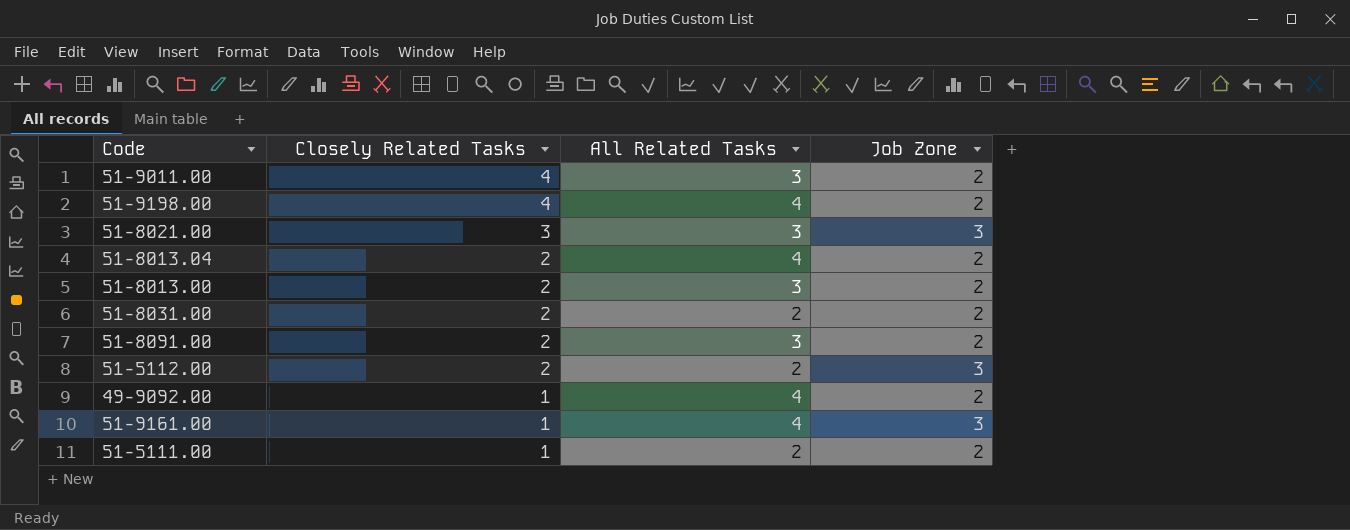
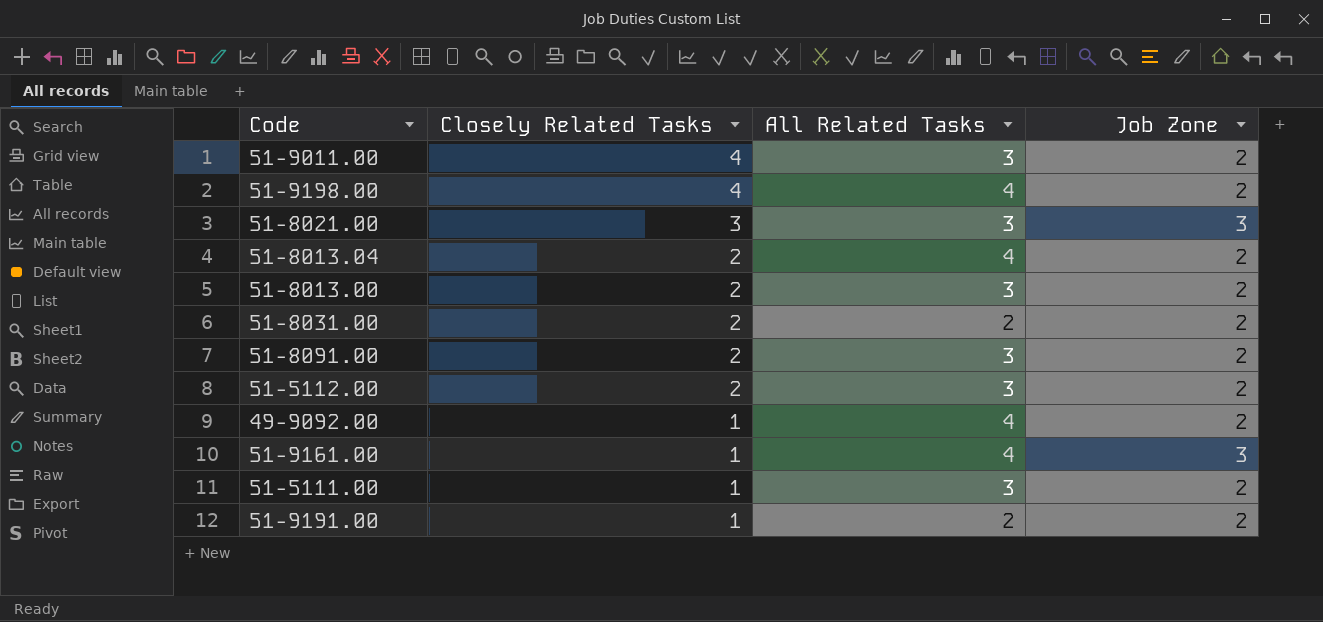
51-5112.00 | All Related Tasks: 2 -> 3
51-5112.00 | Job Zone: 3 -> 2
51-5111.00 | All Related Tasks: 2 -> 3
row 51-9191.00: none -> 1 | 2 | 2

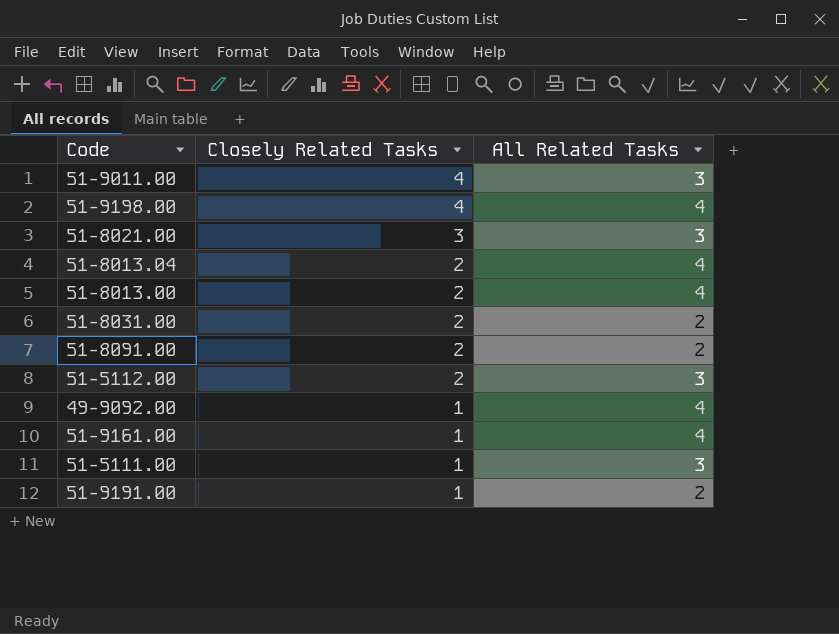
column Job Zone | position: 4 -> none
51-8013.00 | All Related Tasks: 3 -> 4
51-8091.00 | All Related Tasks: 3 -> 2

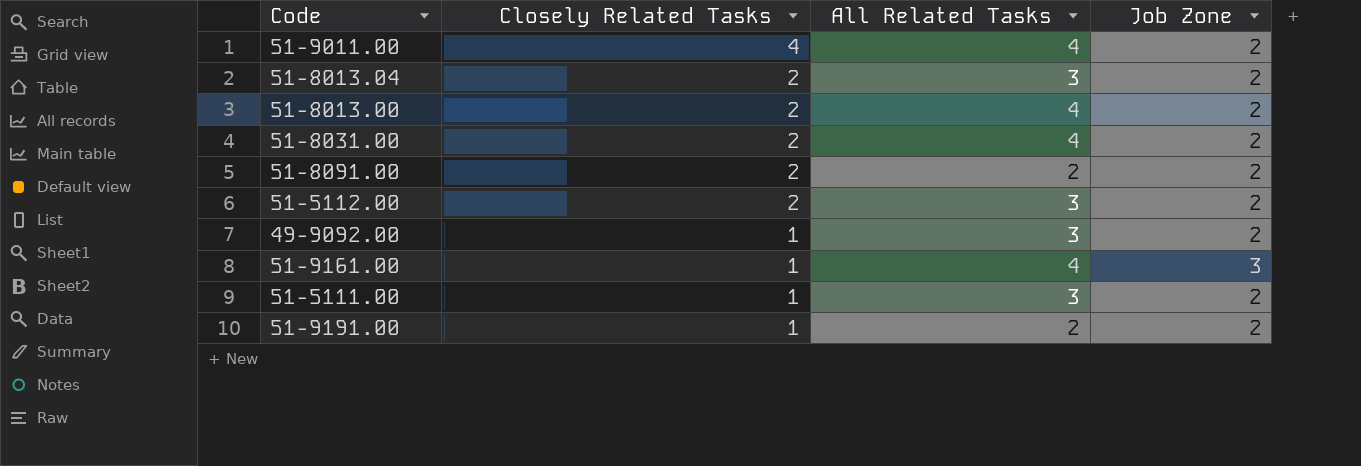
column Job Zone | position: none -> 4
row 51-9198.00: 4 | 4 -> none
row 51-8021.00: 3 | 3 -> none
51-9011.00 | All Related Tasks: 3 -> 4
51-8013.04 | All Related Tasks: 4 -> 3
51-8031.00 | All Related Tasks: 2 -> 4
49-9092.00 | All Related Tasks: 4 -> 3

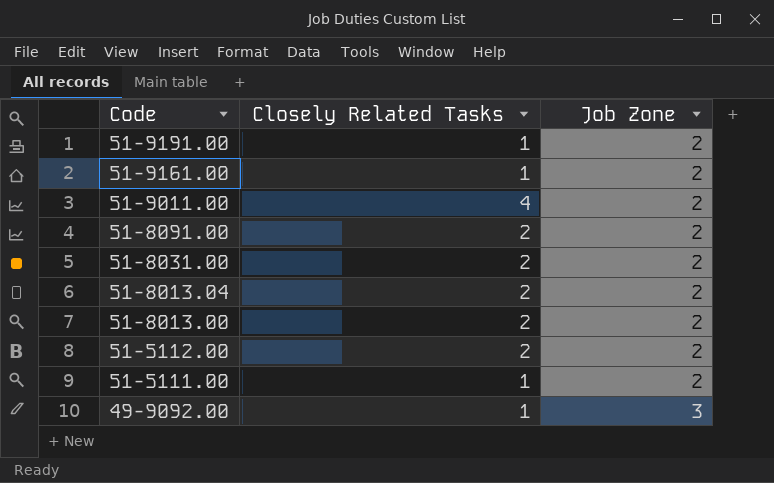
row order: Closely Related Tasks descending -> Code descending
column All Related Tasks | position: 3 -> none
51-9161.00 | Job Zone: 3 -> 2
49-9092.00 | Job Zone: 2 -> 3

